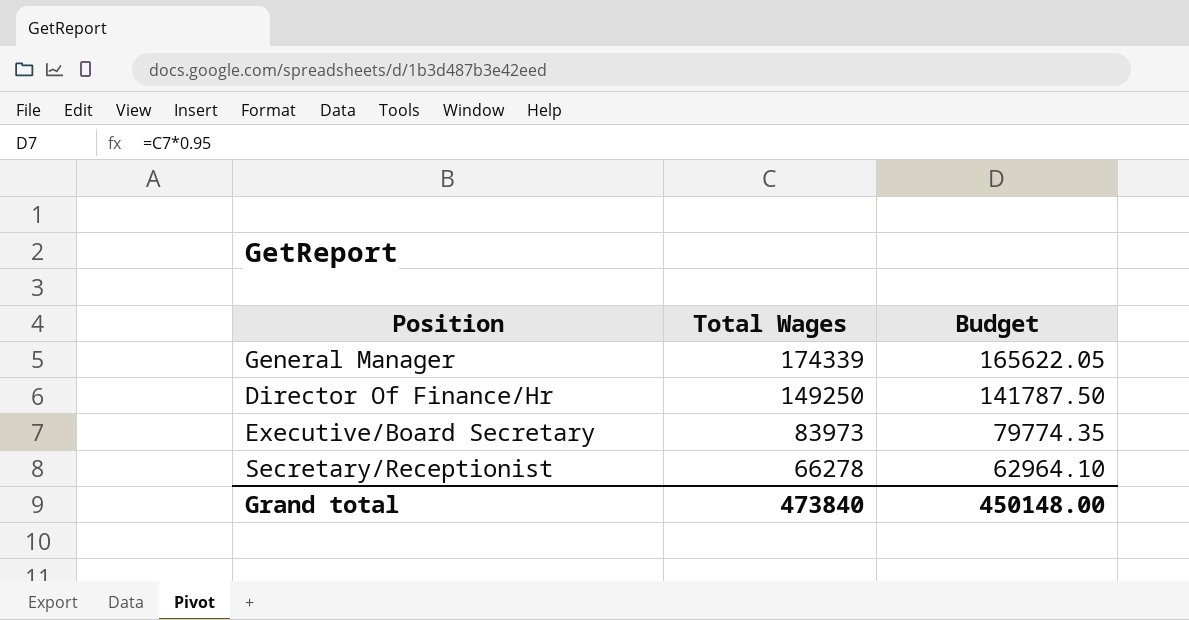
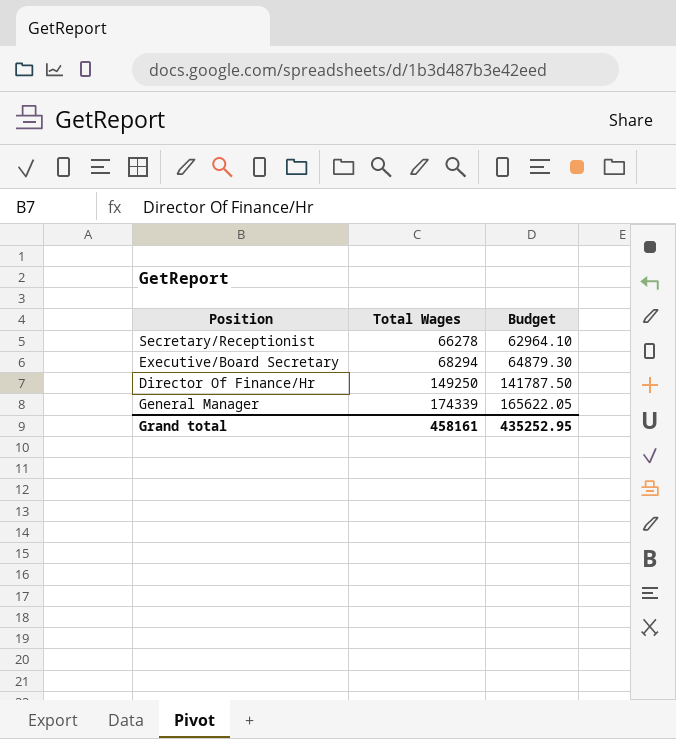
row order: Total Wages descending -> Total Wages ascending
Executive/Board Secretary | Total Wages: 83973 -> 68294
Executive/Board Secretary | Budget: 79774.35 -> 64879.30
Grand total | Total Wages: 473840 -> 458161
Grand total | Budget: 450148.00 -> 435252.95

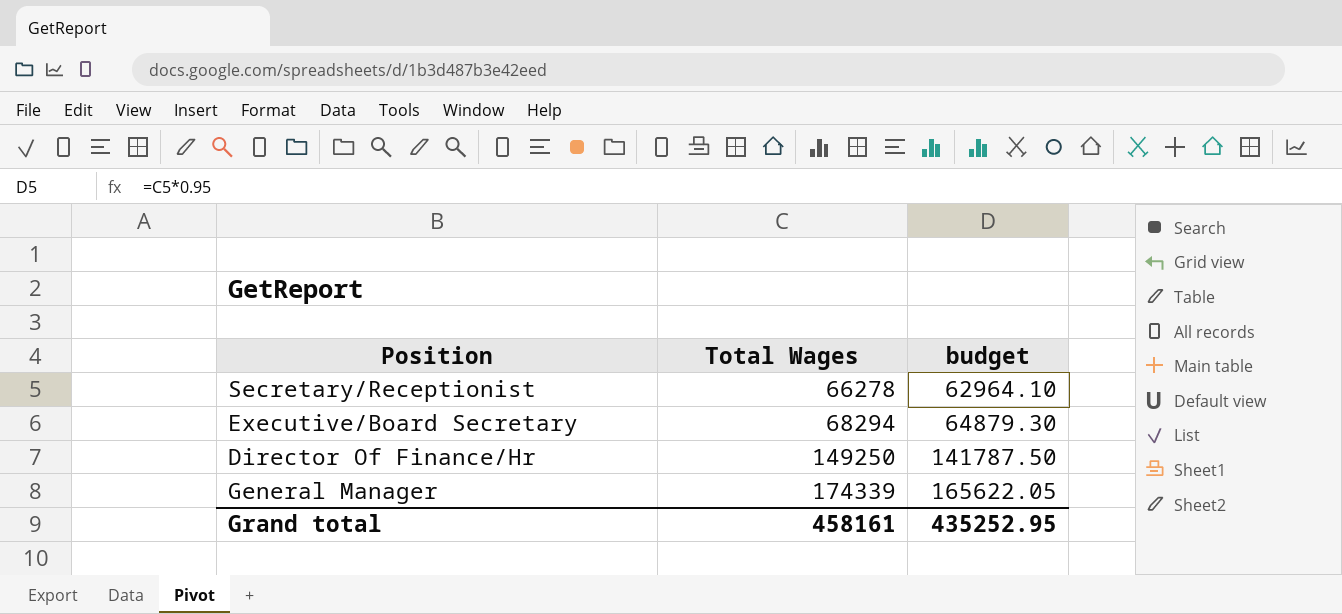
column name: Budget -> budget

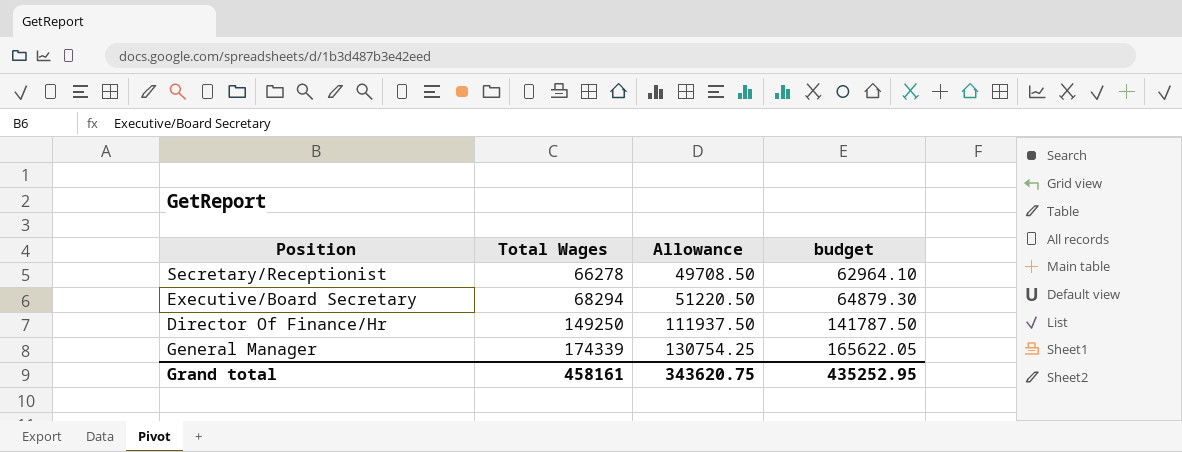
column Allowance | formula: none -> [Total Wages] * 0.75

